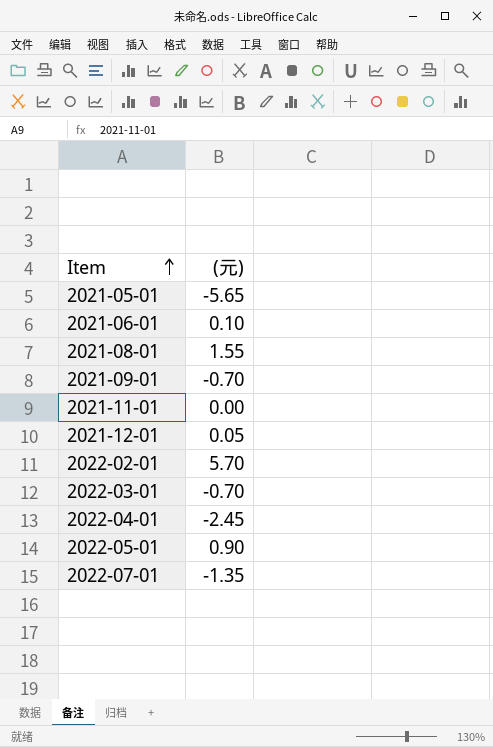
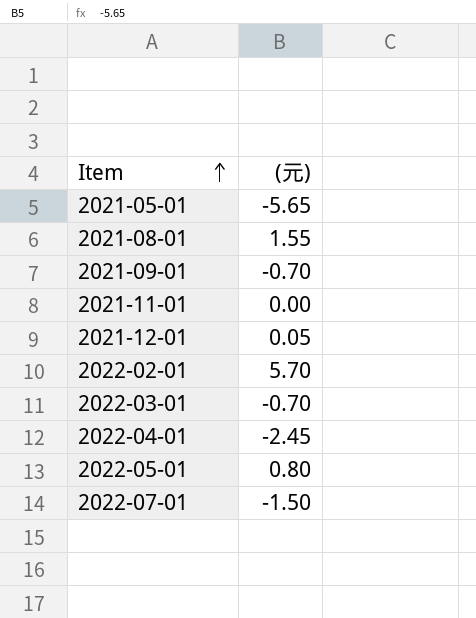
row 2021-06-01: 0.10 -> none
2022-05-01 | (元): 0.90 -> 0.80
2022-07-01 | (元): -1.35 -> -1.50

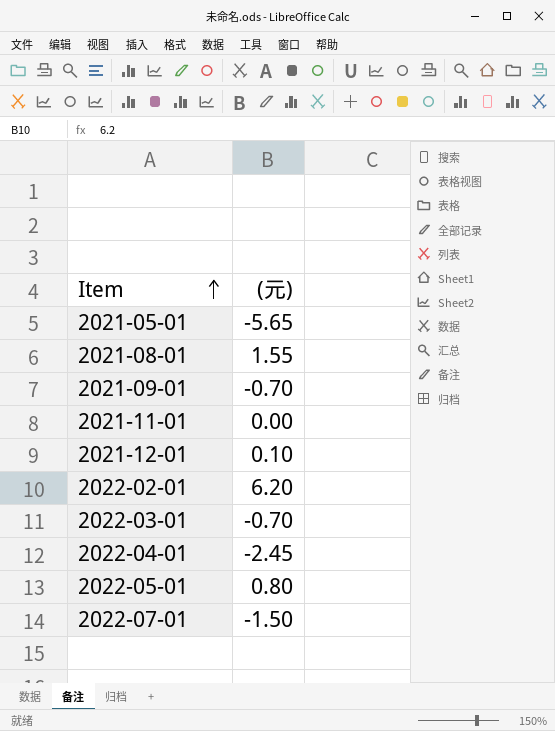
2021-12-01 | (元): 0.05 -> 0.10
2022-02-01 | (元): 5.70 -> 6.20

